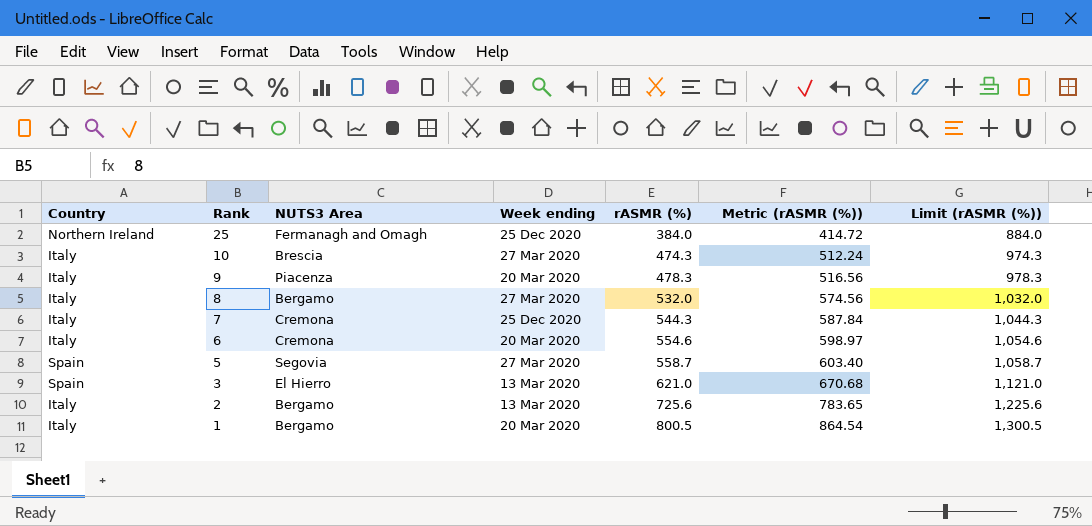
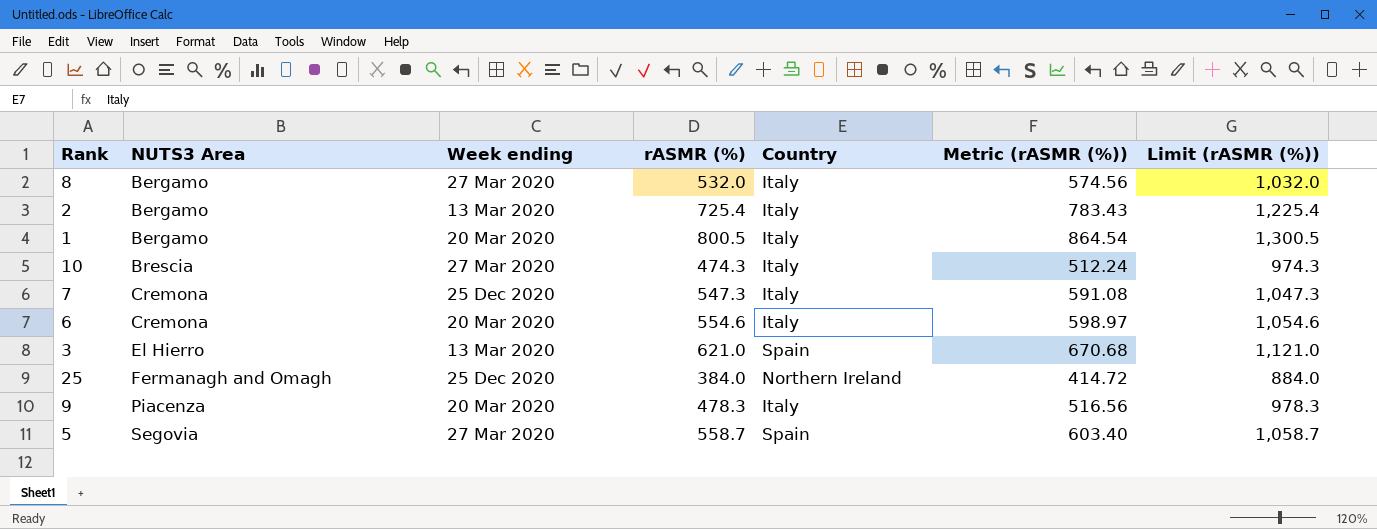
row order: Rank descending -> NUTS3 Area ascending
column Country | position: 1 -> 5
2 | rASMR (%): 725.6 -> 725.4
2 | Metric (rASMR (%)): 783.65 -> 783.43
2 | Limit (rASMR (%)): 1,225.6 -> 1,225.4
7 | rASMR (%): 544.3 -> 547.3
7 | Metric (rASMR (%)): 587.84 -> 591.08
7 | Limit (rASMR (%)): 1,044.3 -> 1,047.3

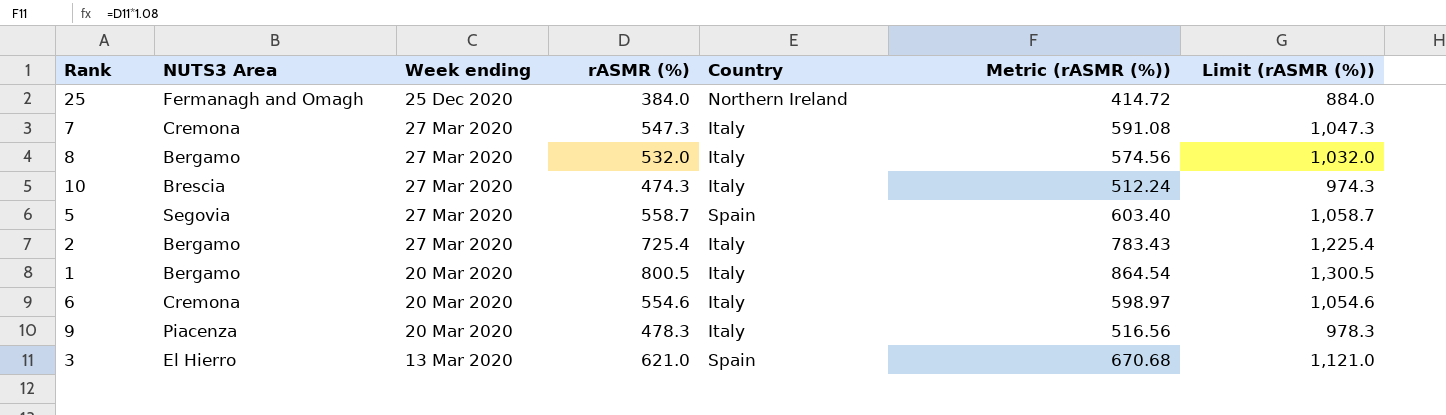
row order: NUTS3 Area ascending -> Week ending descending
7 | Week ending: 25 Dec 2020 -> 27 Mar 2020
2 | Week ending: 13 Mar 2020 -> 27 Mar 2020

